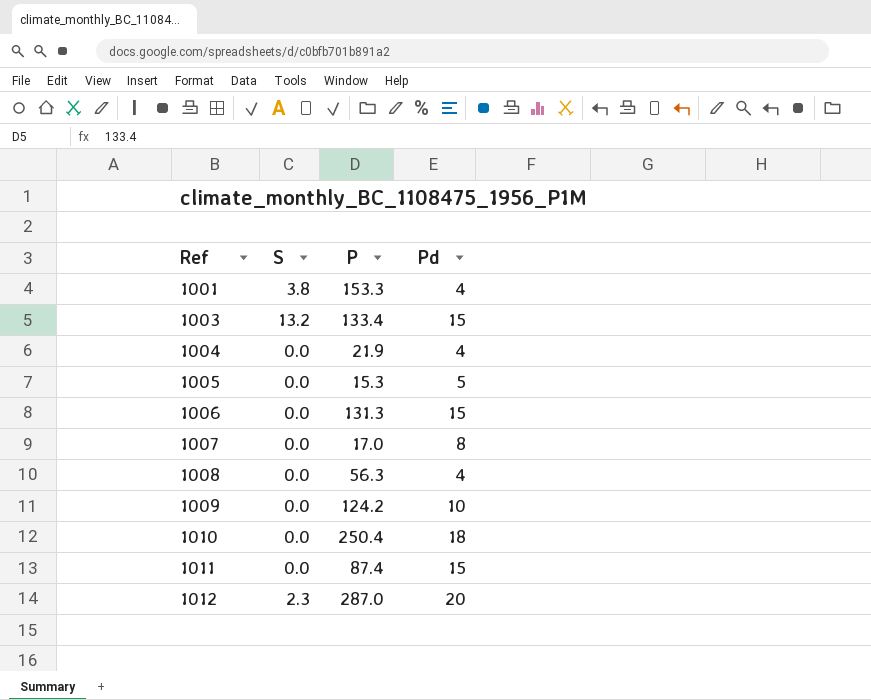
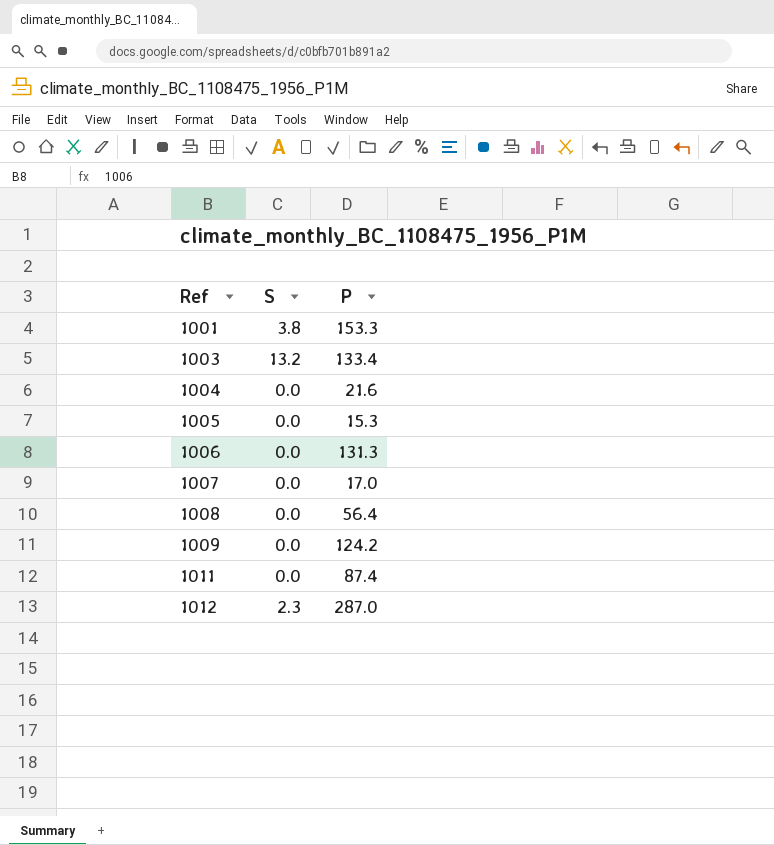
column Pd | position: 4 -> none
row 1010: 0.0 | 250.4 | 18 -> none
1004 | P: 21.9 -> 21.6
1008 | P: 56.3 -> 56.4

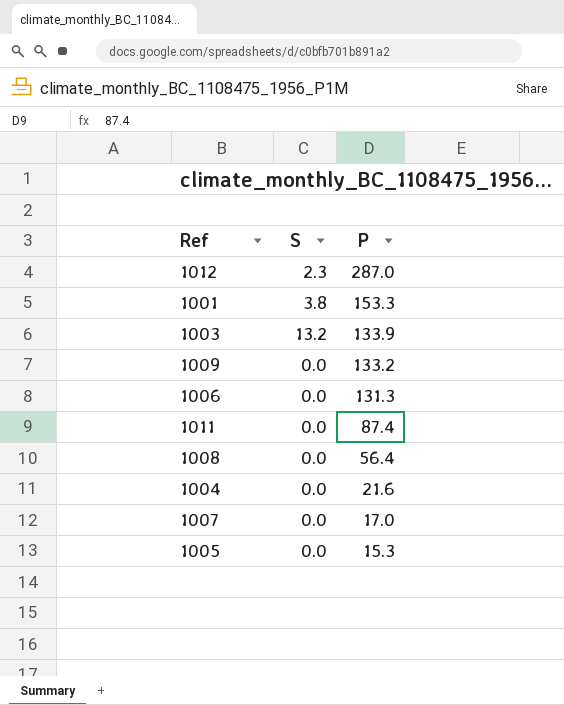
row order: Ref ascending -> P descending
1003 | P: 133.4 -> 133.9
1009 | P: 124.2 -> 133.2

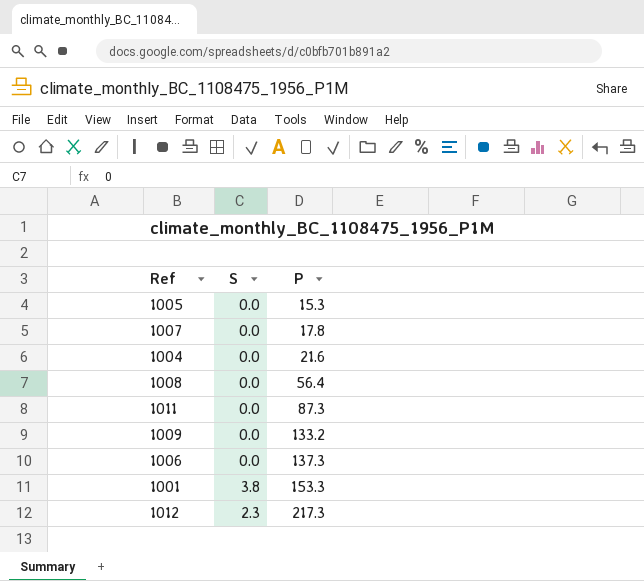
row order: P descending -> P ascending
row 1003: 13.2 | 133.9 -> none
1007 | P: 17.0 -> 17.8
1011 | P: 87.4 -> 87.3
1006 | P: 131.3 -> 137.3
1012 | P: 287.0 -> 217.3

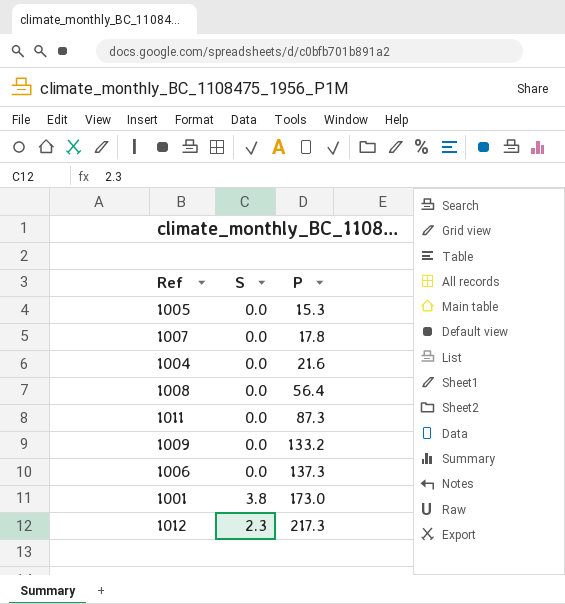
1001 | P: 153.3 -> 173.0

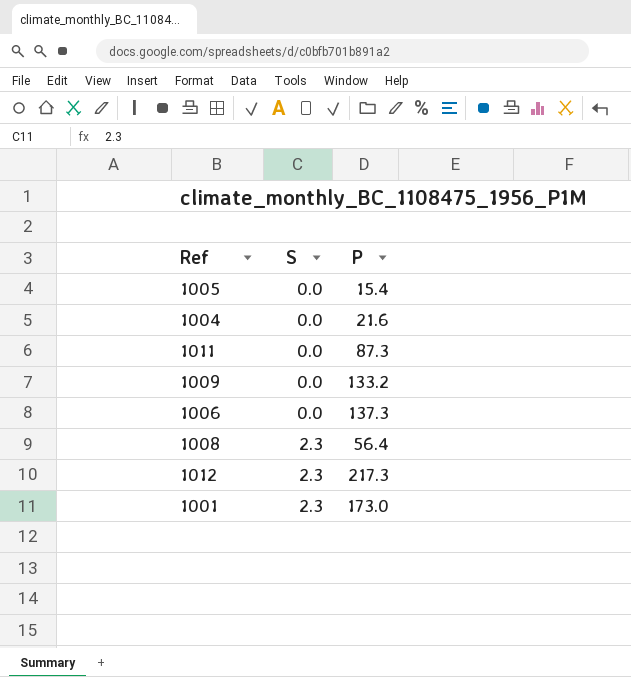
row order: P ascending -> S ascending
row 1007: 0.0 | 17.8 -> none
1005 | P: 15.3 -> 15.4
1008 | S: 0.0 -> 2.3
1001 | S: 3.8 -> 2.3

